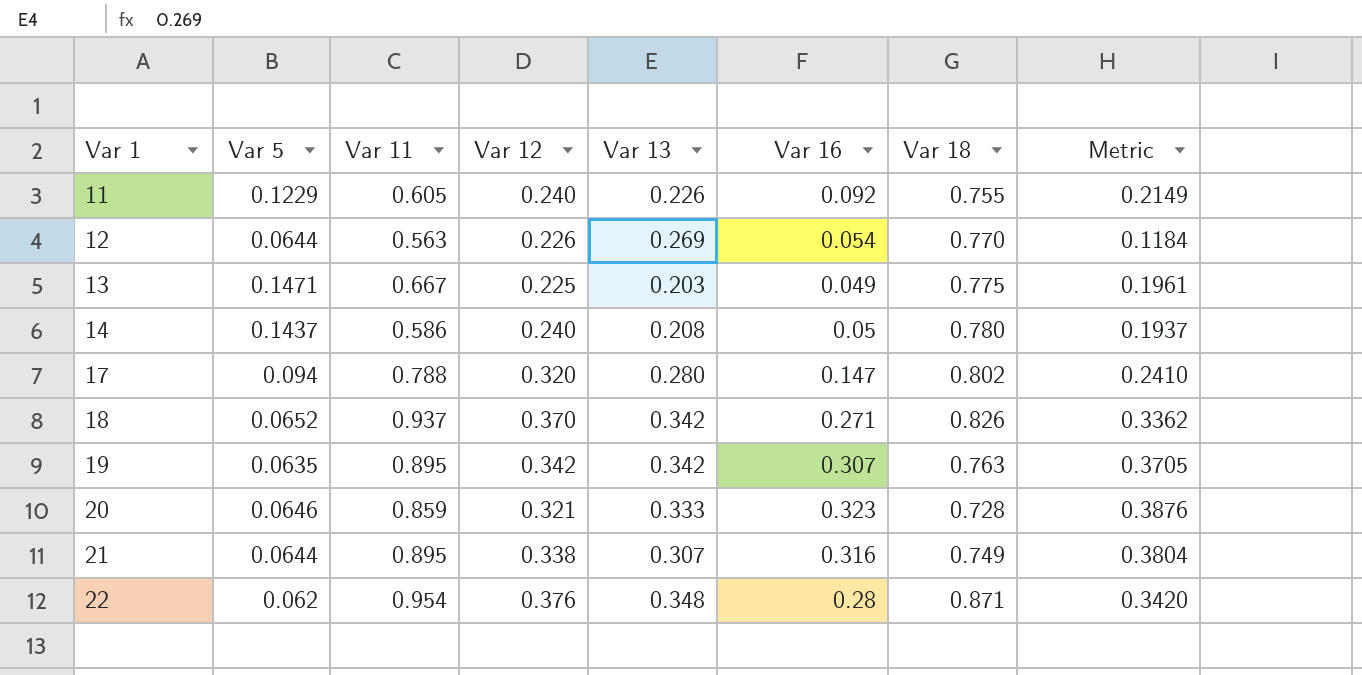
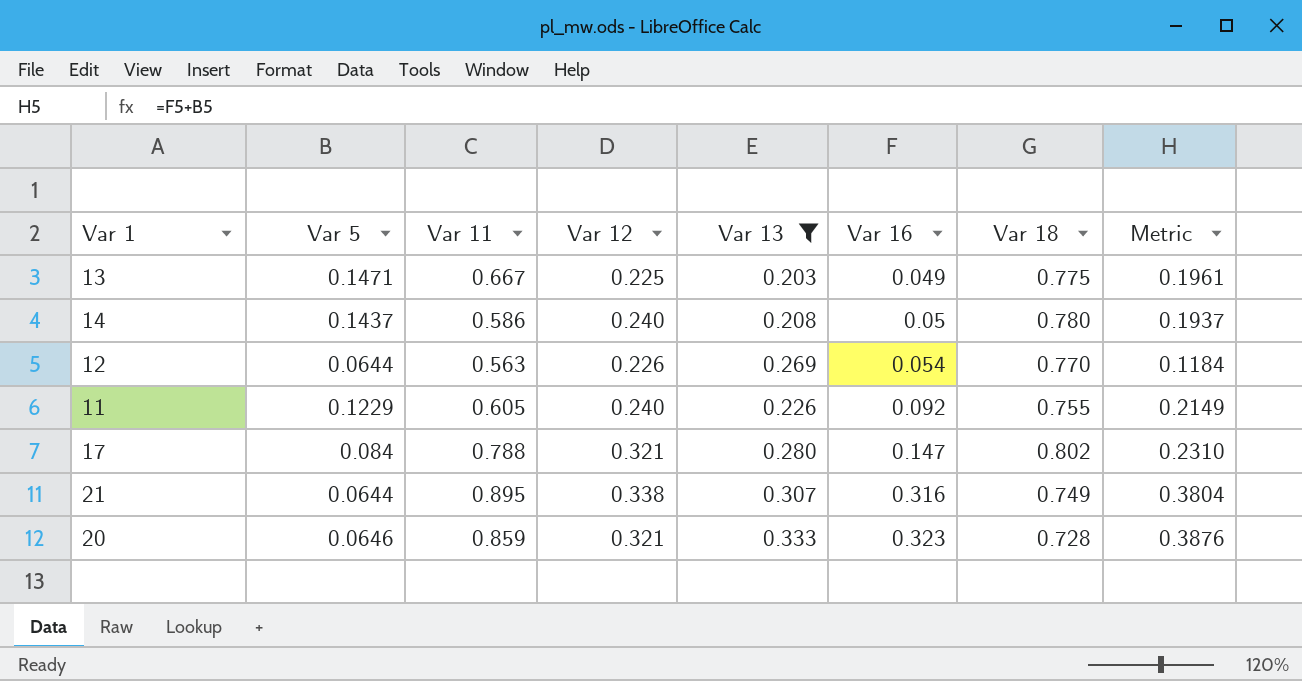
filter: none -> Var 13 <= 0.333
row order: Var 1 ascending -> Var 16 ascending
17 | Var 5: 0.094 -> 0.084
17 | Var 12: 0.320 -> 0.321
17 | Metric: 0.2410 -> 0.2310

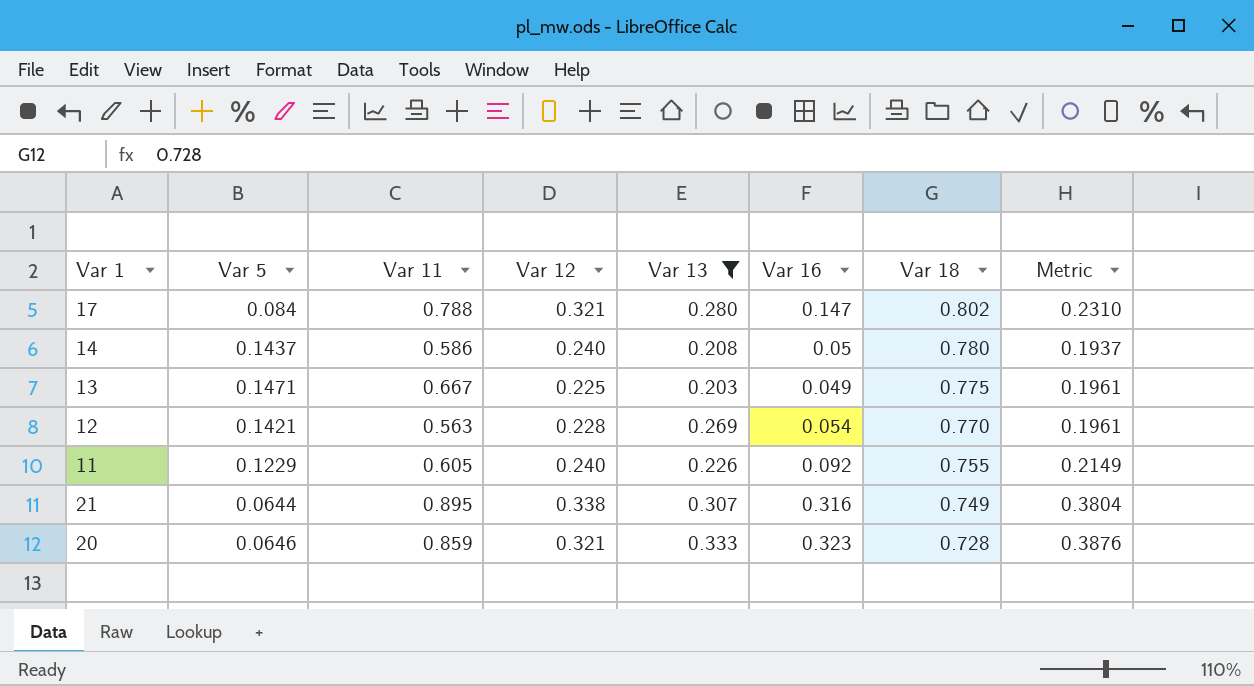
row order: Var 16 ascending -> Var 18 descending
12 | Var 5: 0.0644 -> 0.1421
12 | Var 12: 0.226 -> 0.228
12 | Metric: 0.1184 -> 0.1961

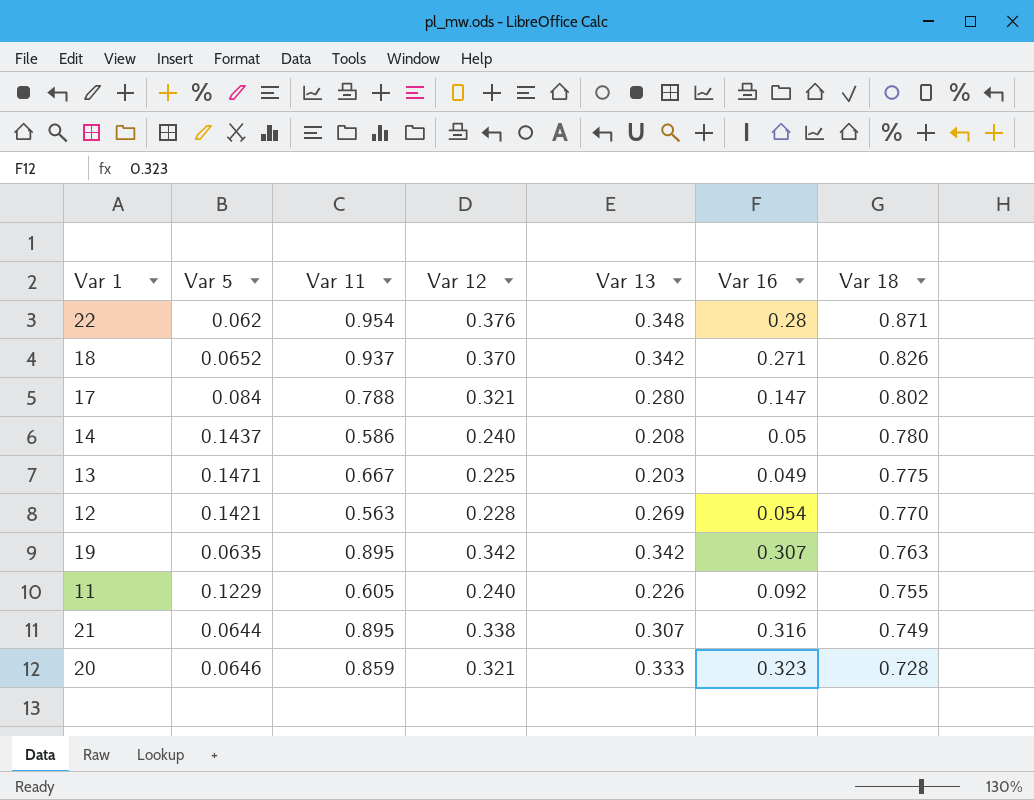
filter: Var 13 <= 0.333 -> none
column Metric | formula: [Var 5] + [Var 16] -> none

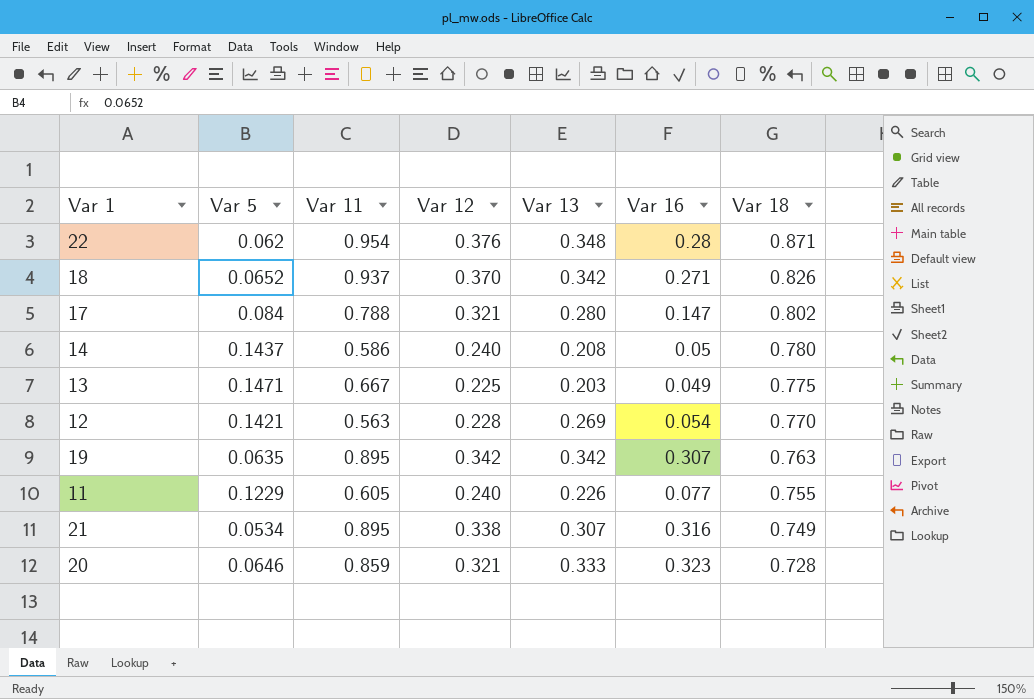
11 | Var 16: 0.092 -> 0.077
21 | Var 5: 0.0644 -> 0.0534

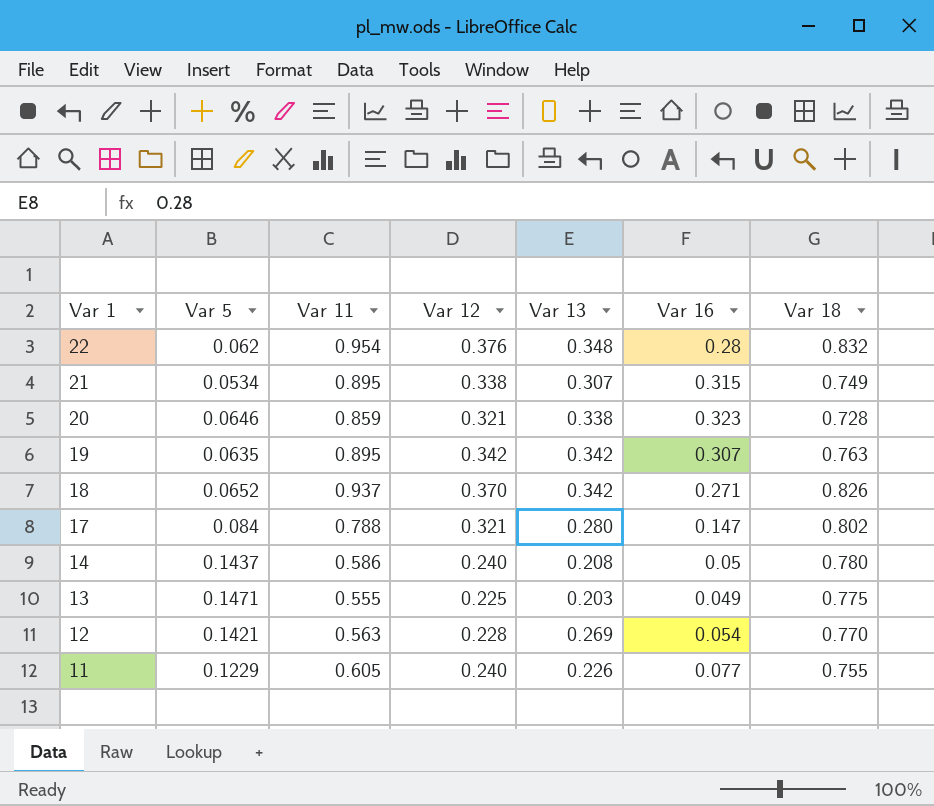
row order: Var 18 descending -> Var 1 descending
22 | Var 18: 0.871 -> 0.832
21 | Var 16: 0.316 -> 0.315
20 | Var 13: 0.333 -> 0.338
13 | Var 11: 0.667 -> 0.555

